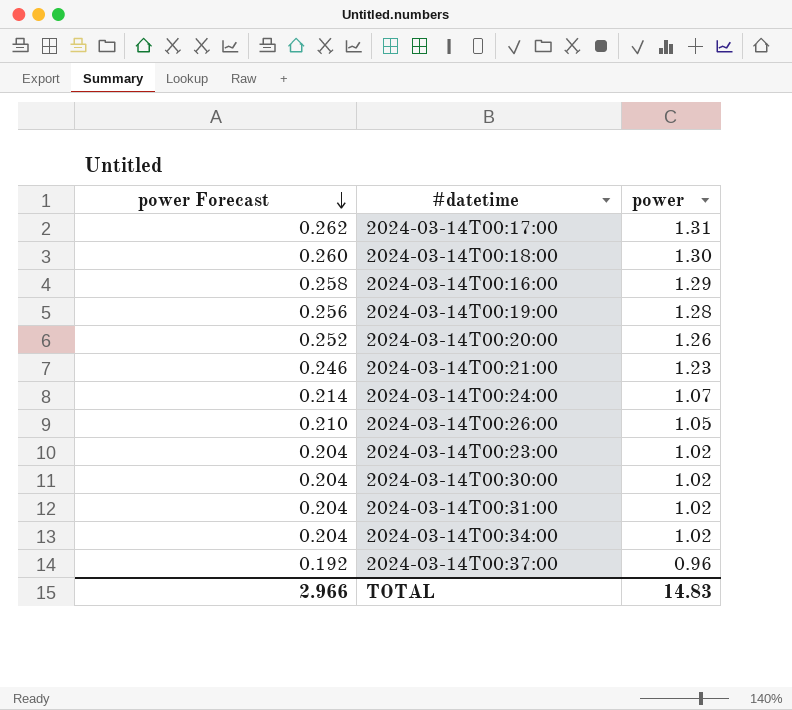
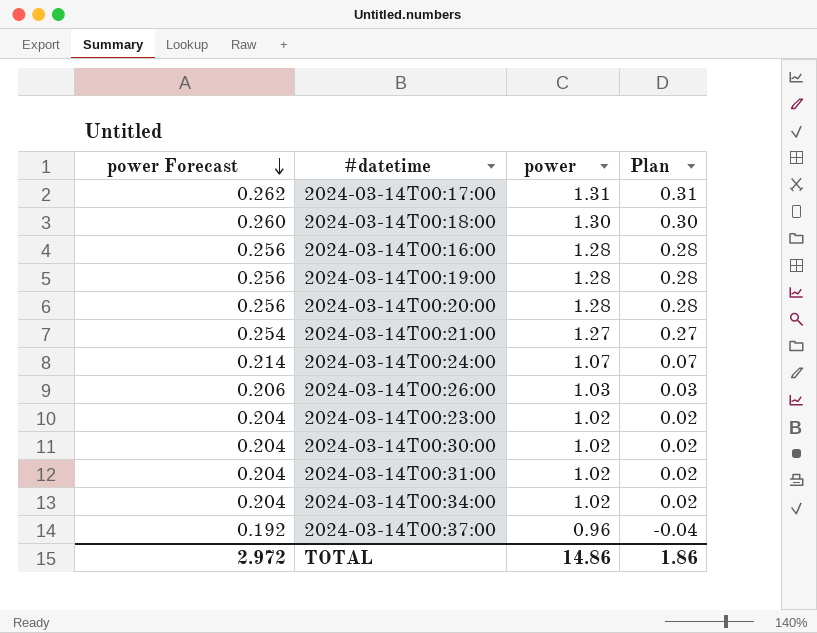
column Plan | formula: none -> [power] - 1
2024-03-14T00:16:00 | power Forecast: 0.258 -> 0.256
2024-03-14T00:16:00 | power: 1.29 -> 1.28
2024-03-14T00:20:00 | power Forecast: 0.252 -> 0.256
2024-03-14T00:20:00 | power: 1.26 -> 1.28
2024-03-14T00:21:00 | power Forecast: 0.246 -> 0.254
2024-03-14T00:21:00 | power: 1.23 -> 1.27
2024-03-14T00:26:00 | power Forecast: 0.210 -> 0.206
2024-03-14T00:26:00 | power: 1.05 -> 1.03
TOTAL | power Forecast: 2.966 -> 2.972
TOTAL | power: 14.83 -> 14.86

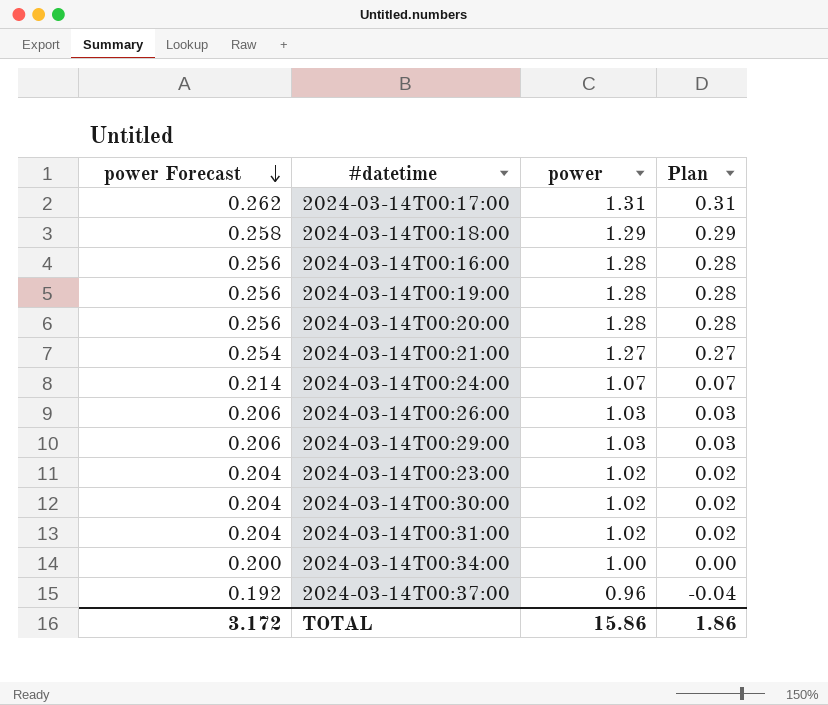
2024-03-14T00:18:00 | power Forecast: 0.260 -> 0.258
2024-03-14T00:18:00 | power: 1.30 -> 1.29
2024-03-14T00:18:00 | Plan: 0.30 -> 0.29
row 2024-03-14T00:29:00: none -> 0.206 | 1.03 | 0.03
2024-03-14T00:34:00 | power Forecast: 0.204 -> 0.200
2024-03-14T00:34:00 | power: 1.02 -> 1.00
2024-03-14T00:34:00 | Plan: 0.02 -> 0.00
TOTAL | power Forecast: 2.972 -> 3.172
TOTAL | power: 14.86 -> 15.86

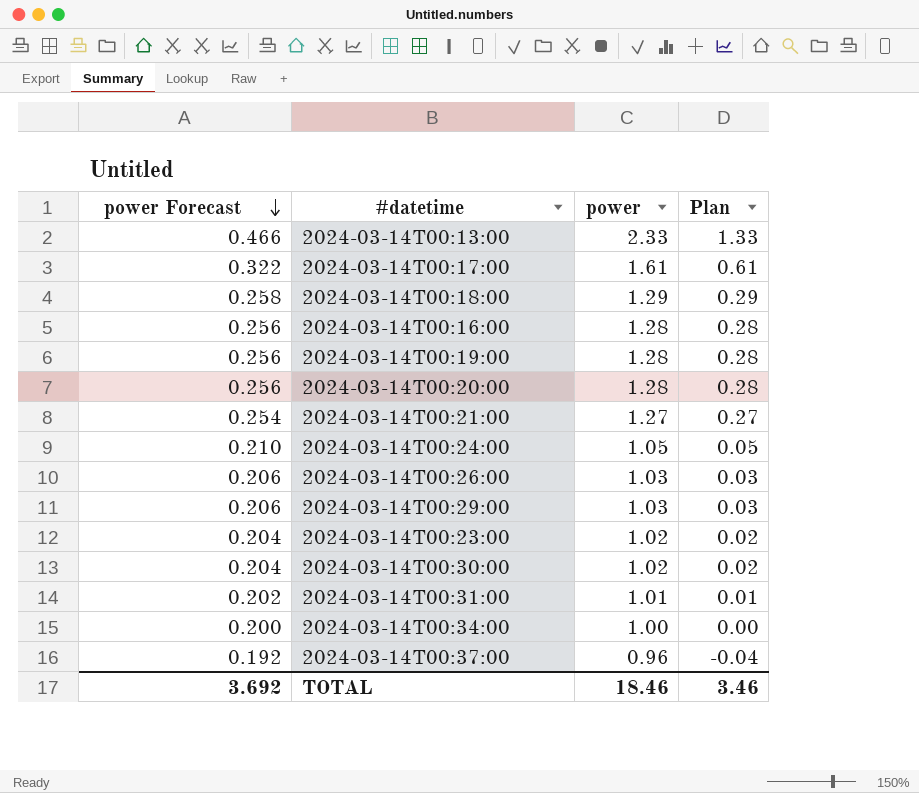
row 2024-03-14T00:13:00: none -> 0.466 | 2.33 | 1.33
2024-03-14T00:17:00 | power Forecast: 0.262 -> 0.322
2024-03-14T00:17:00 | power: 1.31 -> 1.61
2024-03-14T00:17:00 | Plan: 0.31 -> 0.61
2024-03-14T00:24:00 | power Forecast: 0.214 -> 0.210
2024-03-14T00:24:00 | power: 1.07 -> 1.05
2024-03-14T00:24:00 | Plan: 0.07 -> 0.05
2024-03-14T00:31:00 | power Forecast: 0.204 -> 0.202
2024-03-14T00:31:00 | power: 1.02 -> 1.01
2024-03-14T00:31:00 | Plan: 0.02 -> 0.01
TOTAL | power Forecast: 3.172 -> 3.692
TOTAL | power: 15.86 -> 18.46
TOTAL | Plan: 1.86 -> 3.46

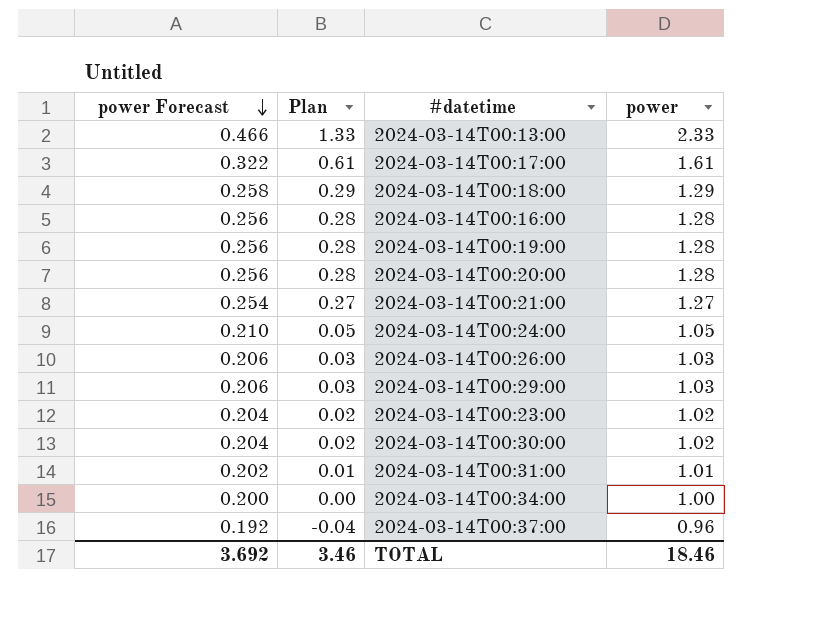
column Plan | position: 4 -> 2

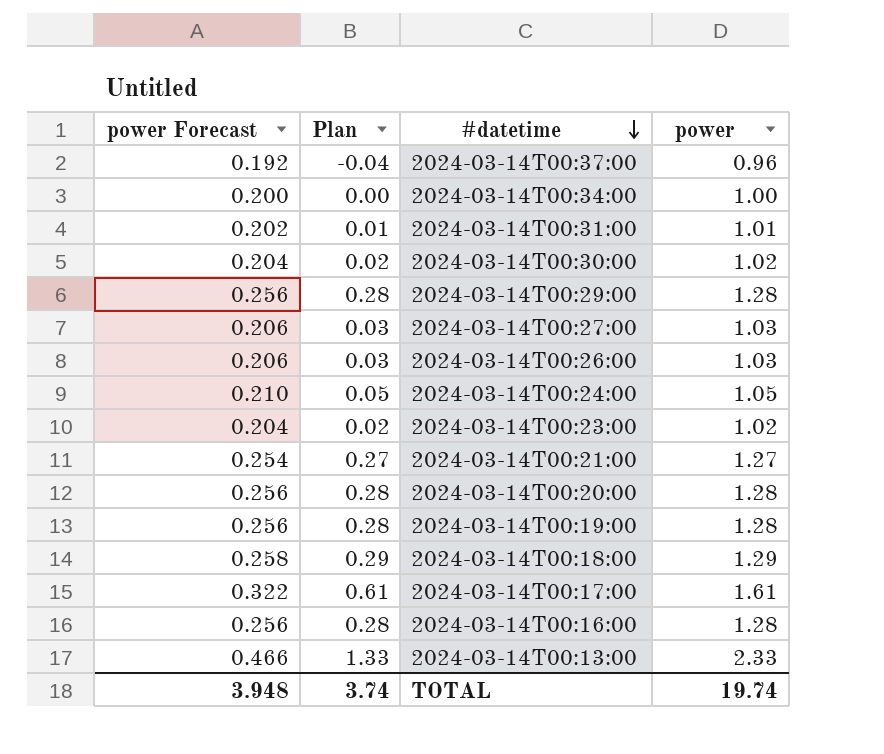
row order: power Forecast descending -> #datetime descending
2024-03-14T00:29:00 | power Forecast: 0.206 -> 0.256
2024-03-14T00:29:00 | Plan: 0.03 -> 0.28
2024-03-14T00:29:00 | power: 1.03 -> 1.28
row 2024-03-14T00:27:00: none -> 0.206 | 0.03 | 1.03
TOTAL | power Forecast: 3.692 -> 3.948
TOTAL | Plan: 3.46 -> 3.74
TOTAL | power: 18.46 -> 19.74

